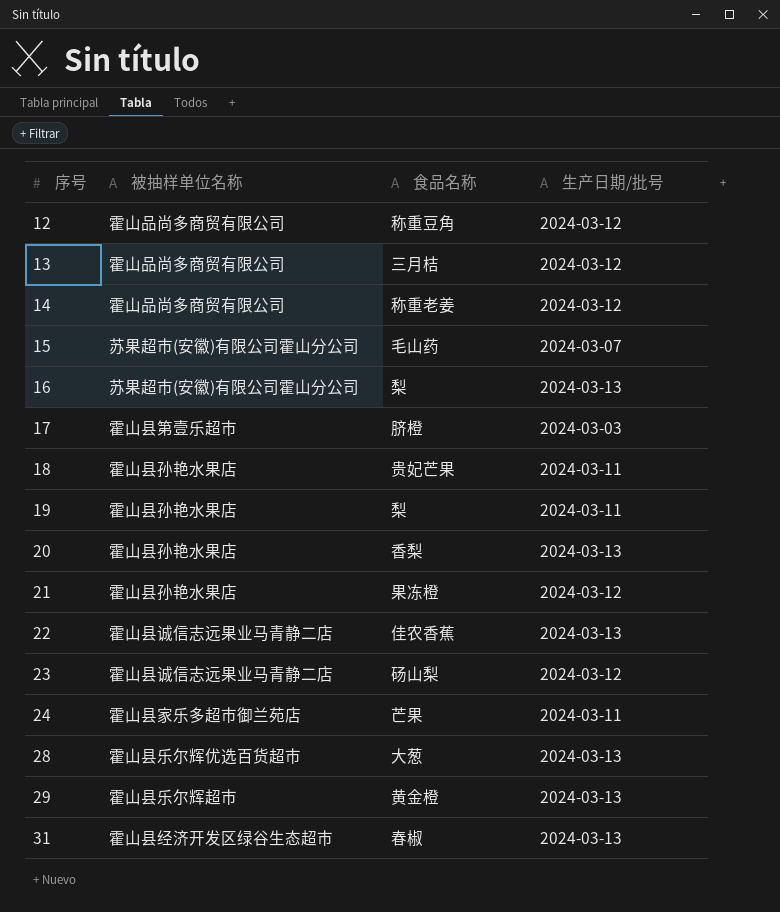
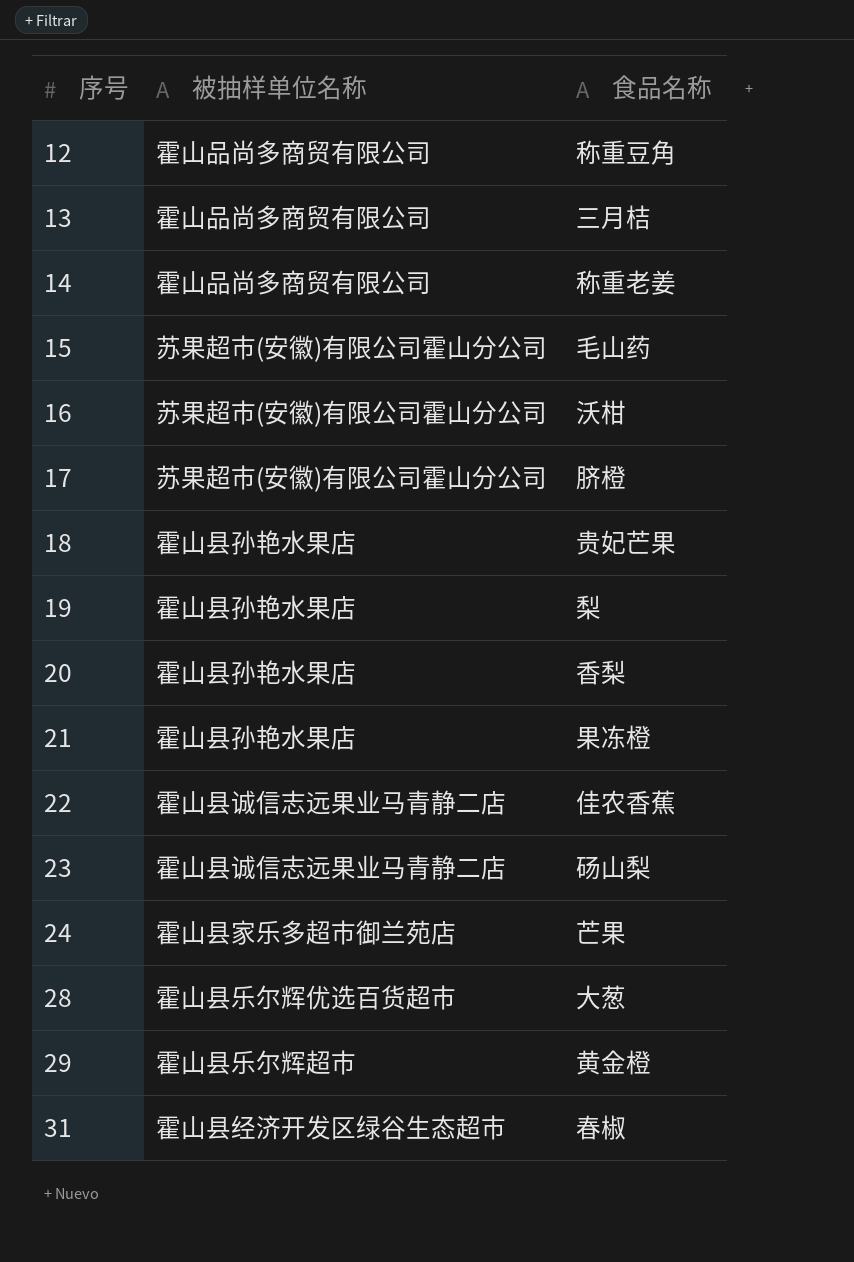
column 生产日期/批号 | position: 4 -> none
16 | 食品名称: 梨 -> 沃柑
17 | 被抽样单位名称: 霍山县第壹乐超市 -> 苏果超市(安徽)有限公司霍山分公司

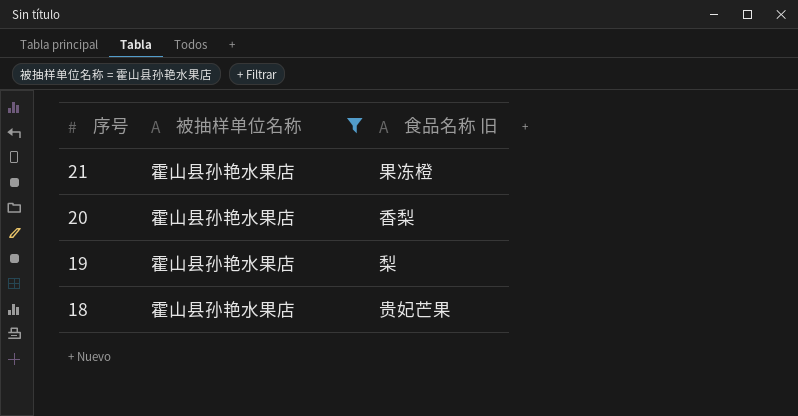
filter: none -> 被抽样单位名称 = 霍山县孙艳水果店
row order: 序号 ascending -> 序号 descending
column name: 食品名称 -> 食品名称 旧

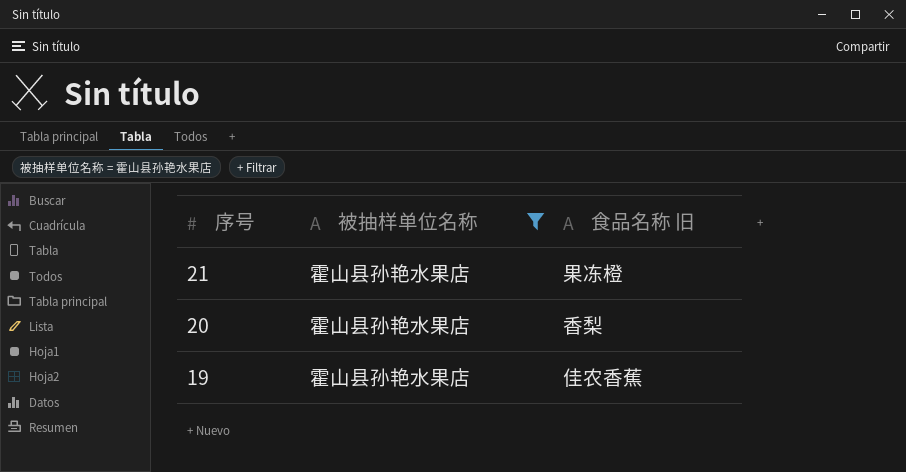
row 18: 霍山县孙艳水果店 | 贵妃芒果 -> none
19 | 食品名称 旧: 梨 -> 佳农香蕉

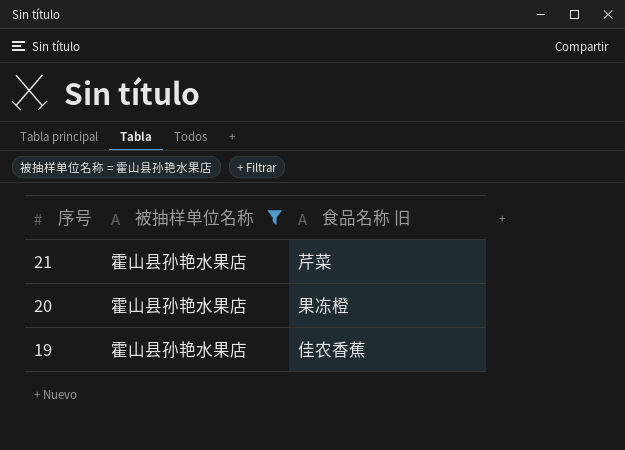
21 | 食品名称 旧: 果冻橙 -> 芹菜
20 | 食品名称 旧: 香梨 -> 果冻橙

